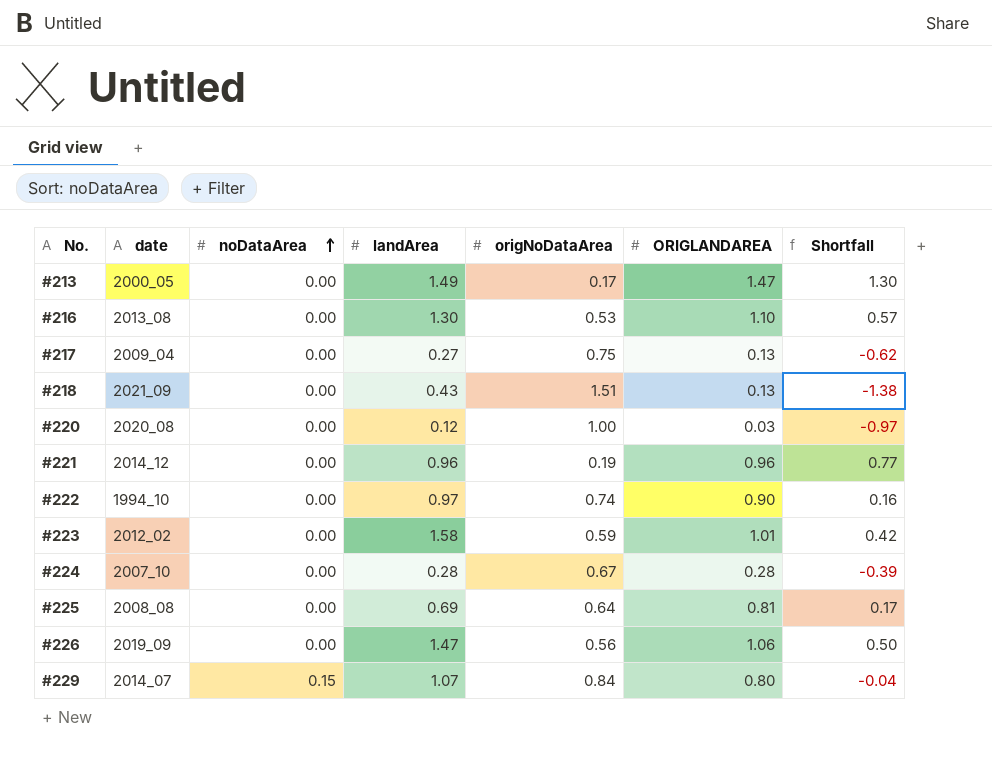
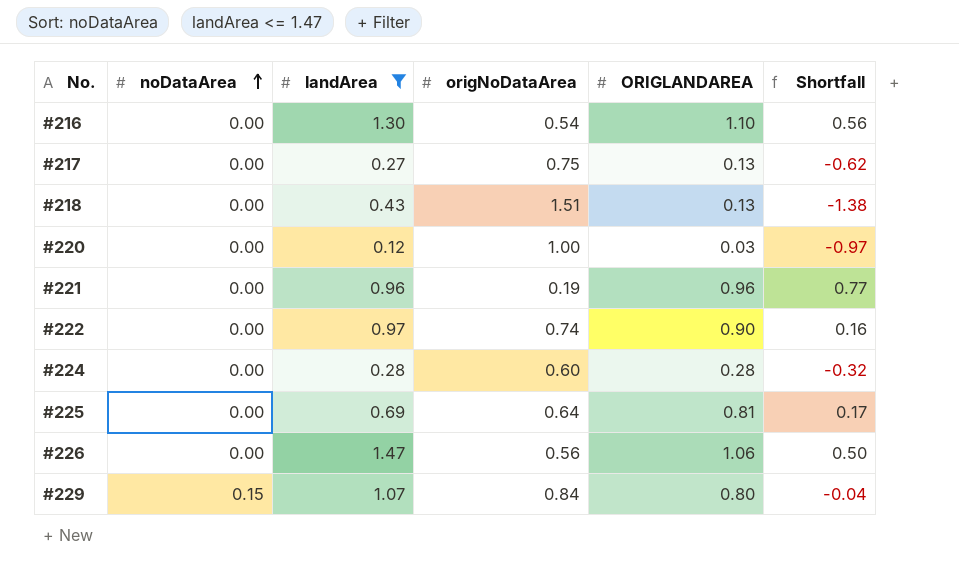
filter: none -> landArea <= 1.47
column date | position: 2 -> none
#216 | origNoDataArea: 0.53 -> 0.54
#216 | Shortfall: 0.57 -> 0.56
#224 | origNoDataArea: 0.67 -> 0.60
#224 | Shortfall: -0.39 -> -0.32

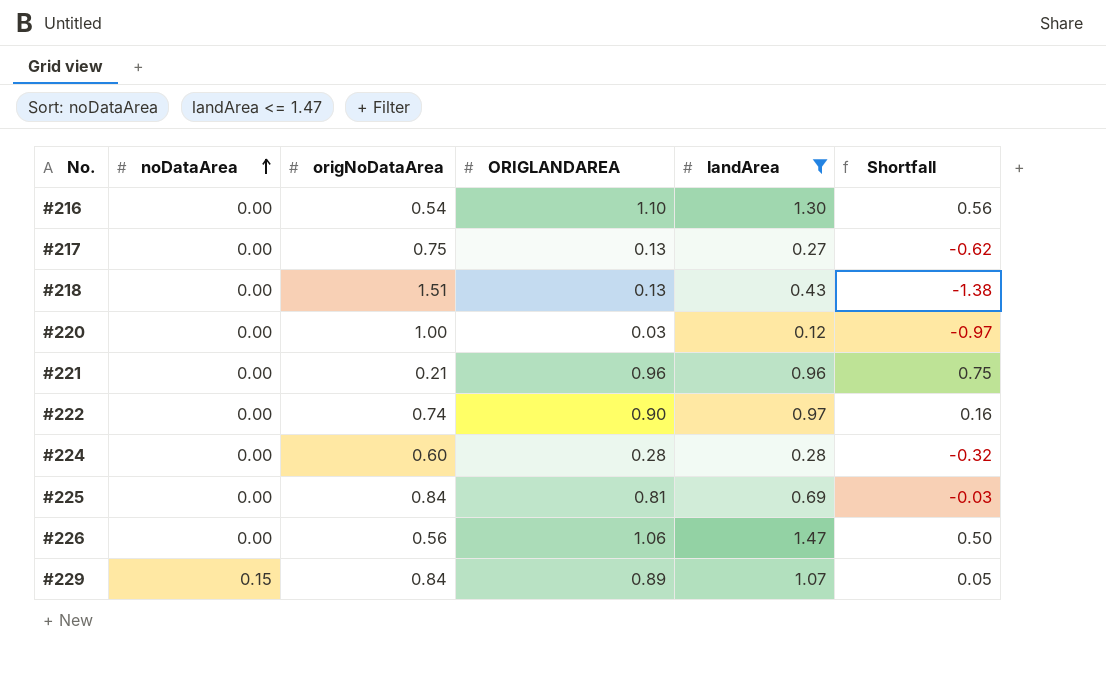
column landArea | position: 3 -> 5
#221 | origNoDataArea: 0.19 -> 0.21
#221 | Shortfall: 0.77 -> 0.75
#225 | origNoDataArea: 0.64 -> 0.84
#225 | Shortfall: 0.17 -> -0.03
#229 | ORIGLANDAREA: 0.80 -> 0.89
#229 | Shortfall: -0.04 -> 0.05

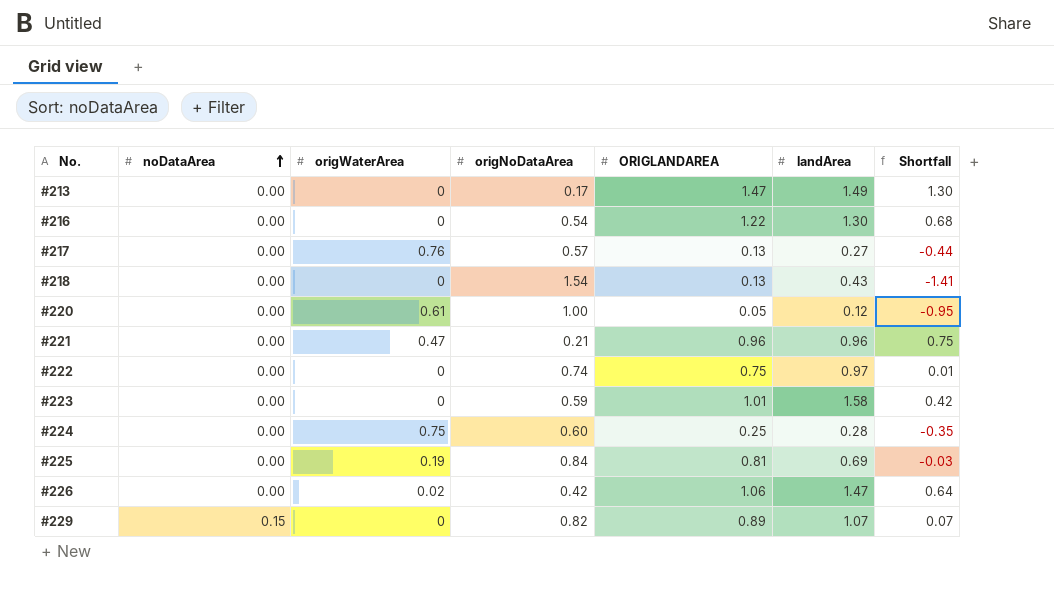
filter: landArea <= 1.47 -> none
column origWaterArea | position: none -> 3
#216 | ORIGLANDAREA: 1.10 -> 1.22
#216 | Shortfall: 0.56 -> 0.68
#217 | origNoDataArea: 0.75 -> 0.57
#217 | Shortfall: -0.62 -> -0.44
#218 | origNoDataArea: 1.51 -> 1.54
#218 | Shortfall: -1.38 -> -1.41
#220 | ORIGLANDAREA: 0.03 -> 0.05
#220 | Shortfall: -0.97 -> -0.95
#222 | ORIGLANDAREA: 0.90 -> 0.75
#222 | Shortfall: 0.16 -> 0.01
#224 | ORIGLANDAREA: 0.28 -> 0.25
#224 | Shortfall: -0.32 -> -0.35
#226 | origNoDataArea: 0.56 -> 0.42
#226 | Shortfall: 0.50 -> 0.64
#229 | origNoDataArea: 0.84 -> 0.82
#229 | Shortfall: 0.05 -> 0.07

